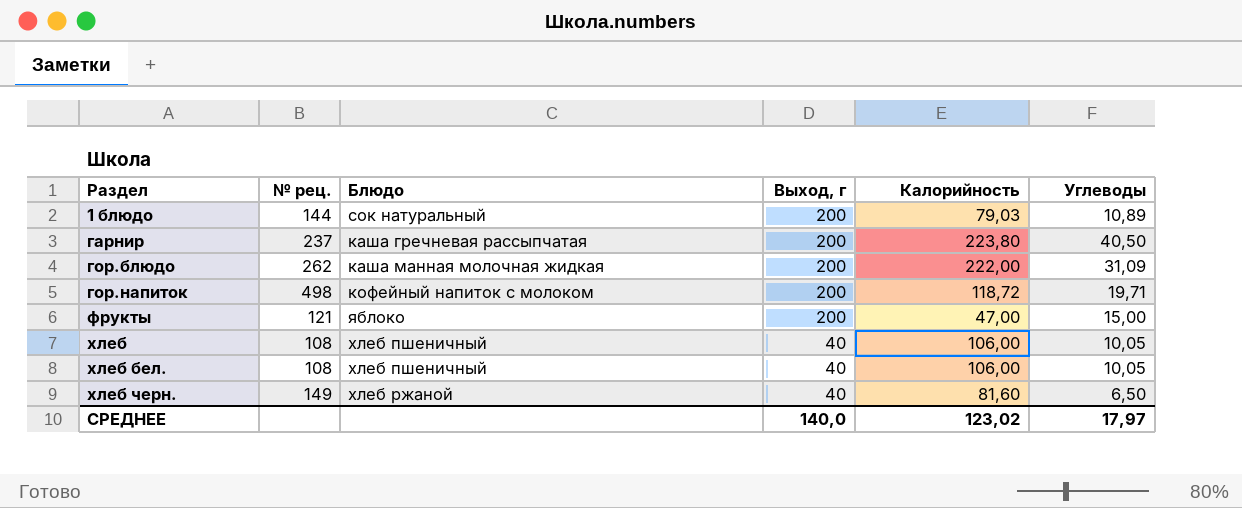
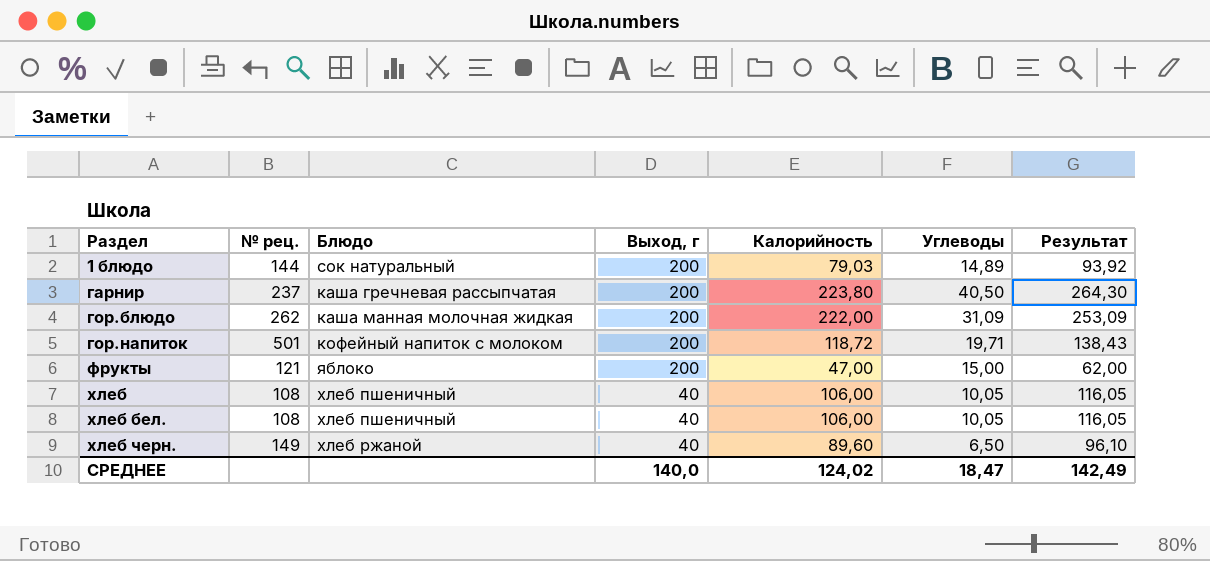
column Результат | formula: none -> [Калорийность] + [Углеводы]
1 блюдо | Углеводы: 10,89 -> 14,89
гор.напиток | № рец.: 498 -> 501
хлеб черн. | Калорийность: 81,60 -> 89,60
СРЕДНЕЕ | Калорийность: 123,02 -> 124,02
СРЕДНЕЕ | Углеводы: 17,97 -> 18,47

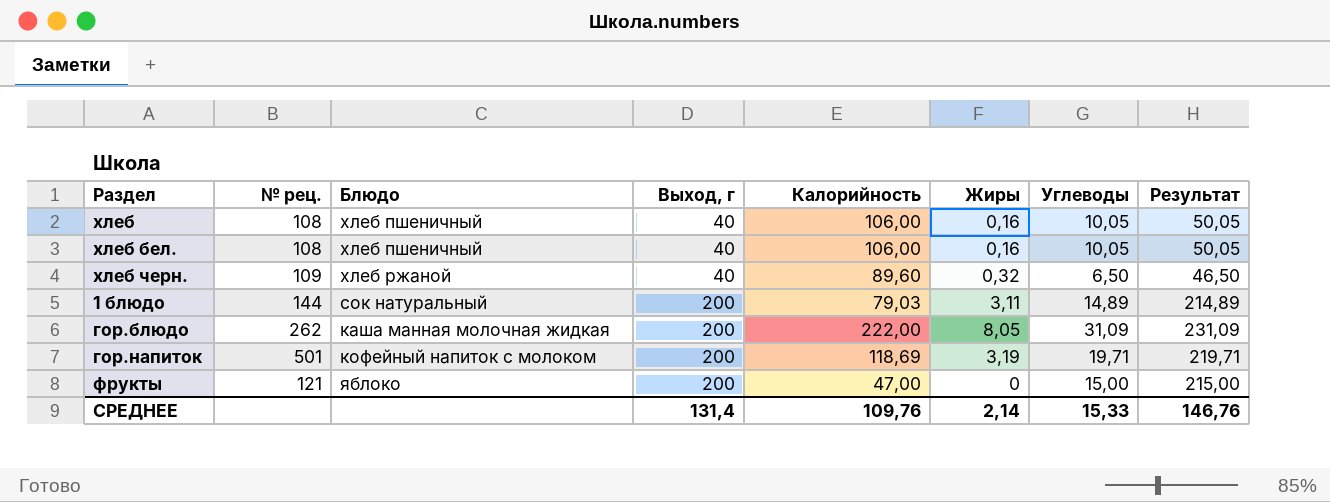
row order: Раздел ascending -> Выход, г ascending
column Жиры | position: none -> 6
column Результат | formula: [Калорийность] + [Углеводы] -> [Выход, г] + [Углеводы]
row гарнир: 237 | каша гречневая рассыпчатая | 200 | 223,80 | 40,50 | 264,30 -> none
хлеб черн. | № рец.: 149 -> 109
гор.напиток | Калорийность: 118,72 -> 118,69
СРЕДНЕЕ | Выход, г: 140,0 -> 131,4
СРЕДНЕЕ | Калорийность: 124,02 -> 109,76
СРЕДНЕЕ | Углеводы: 18,47 -> 15,33
СРЕДНЕЕ | Результат: 142,49 -> 146,76

